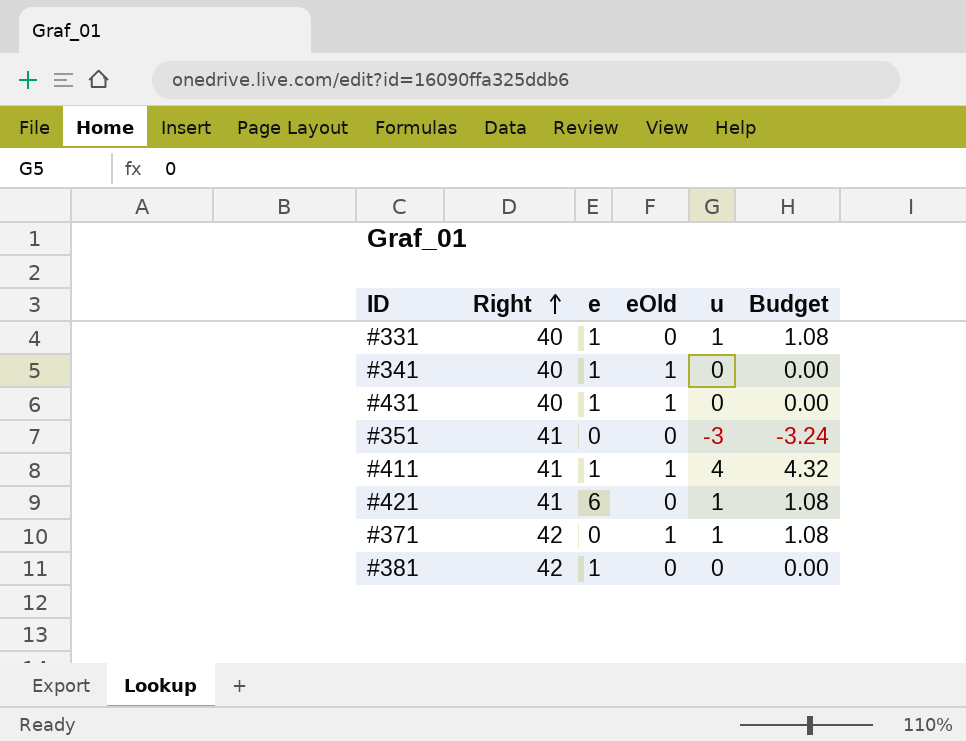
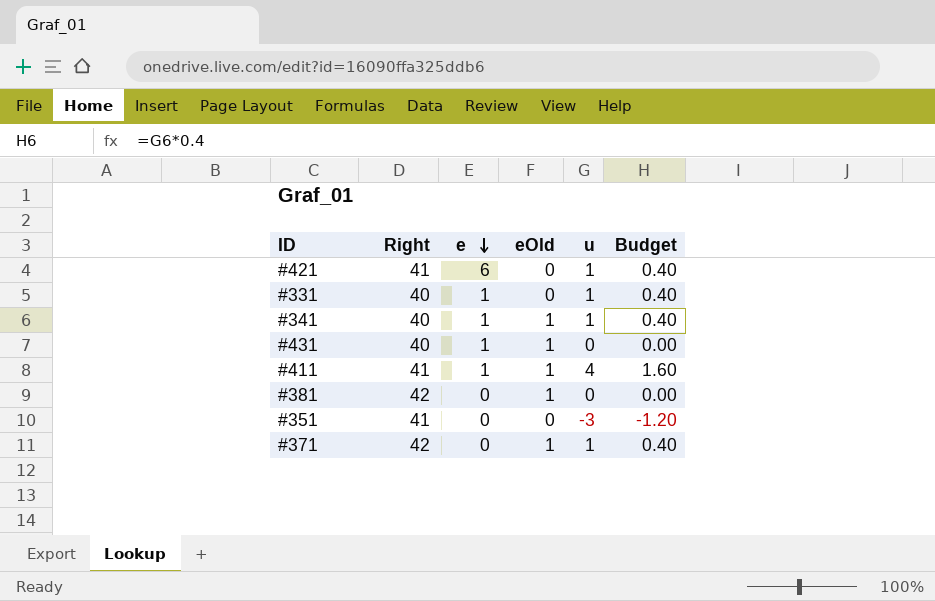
row order: Right ascending -> e descending
column Budget | formula: [u] * 1.08 -> [u] * 0.4
#341 | u: 0 -> 1
#381 | e: 1 -> 0
#381 | eOld: 0 -> 1

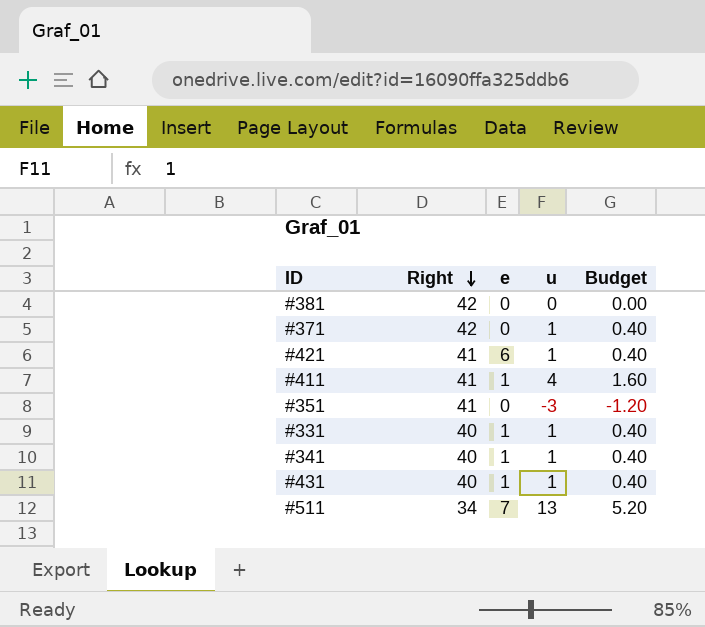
row order: e descending -> Right descending
column eOld | position: 4 -> none
#431 | u: 0 -> 1
#431 | Budget: 0.00 -> 0.40
row #511: none -> 34 | 7 | 13 | 5.20

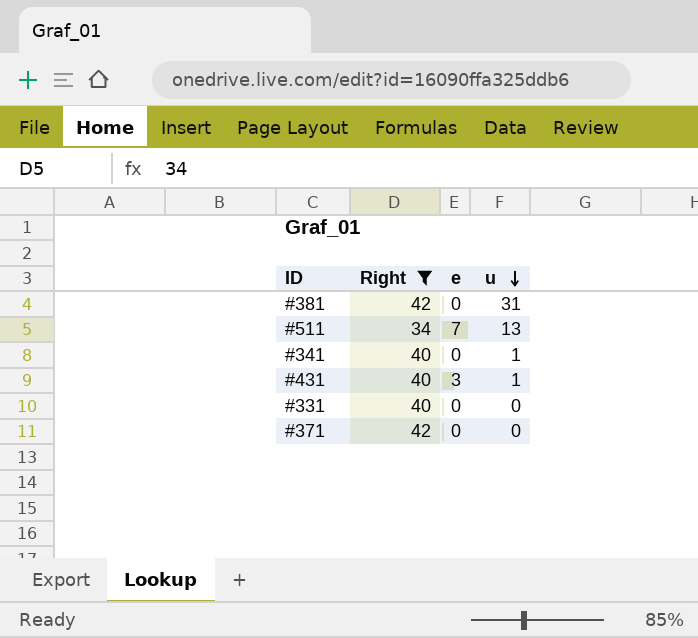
filter: none -> Right != 41
row order: Right descending -> u descending
column Budget | formula: [u] * 0.4 -> none
#381 | u: 0 -> 31
#341 | e: 1 -> 0
#431 | e: 1 -> 3
#331 | e: 1 -> 0
#331 | u: 1 -> 0
#371 | u: 1 -> 0

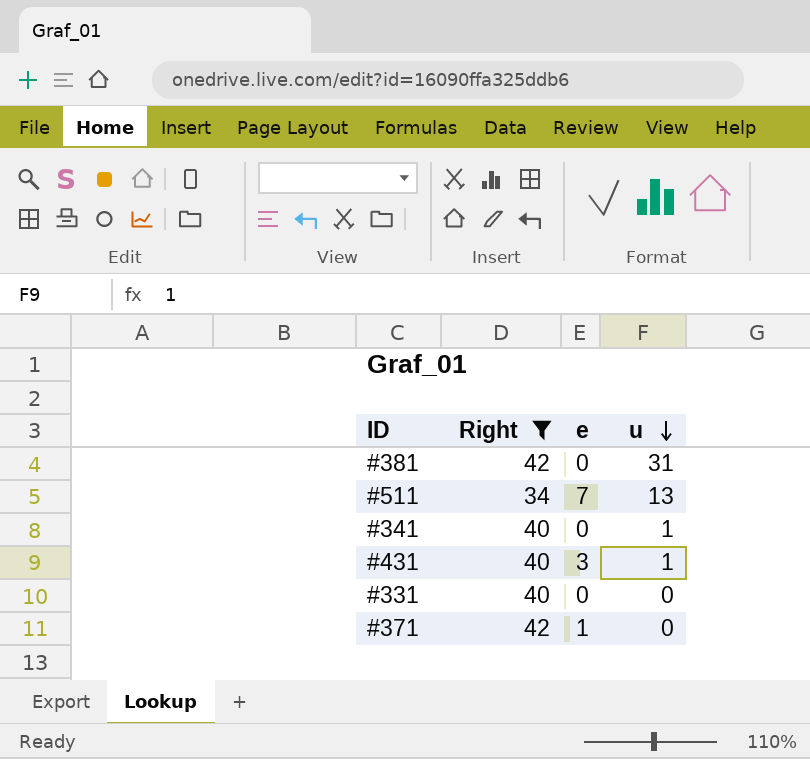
#371 | e: 0 -> 1

